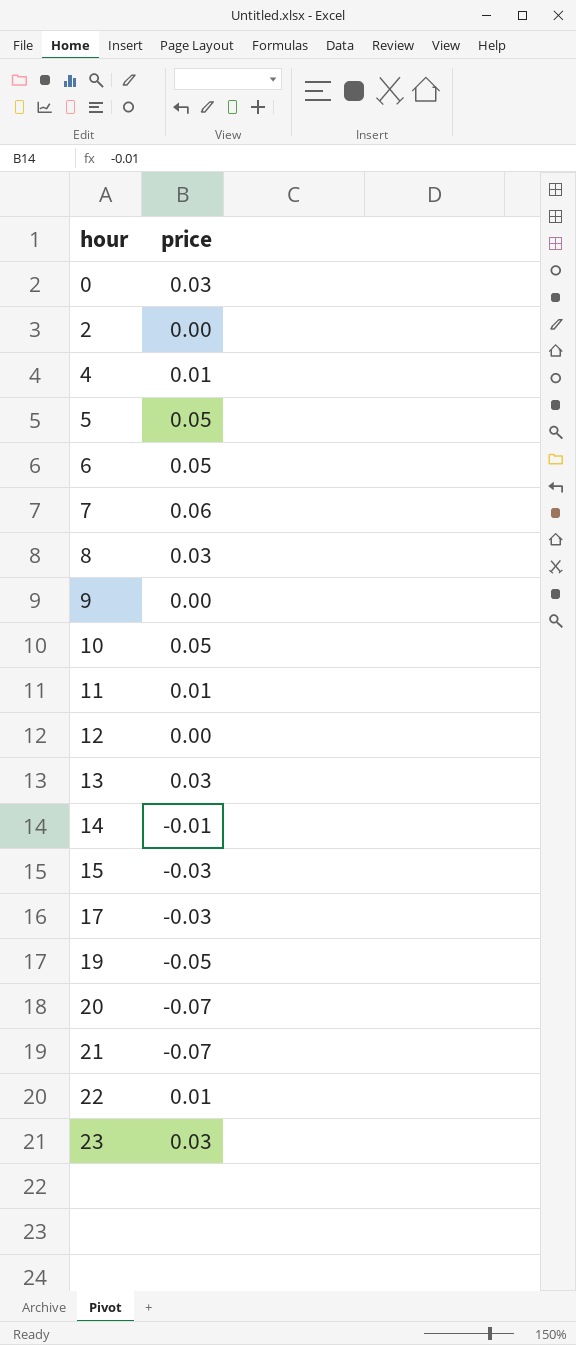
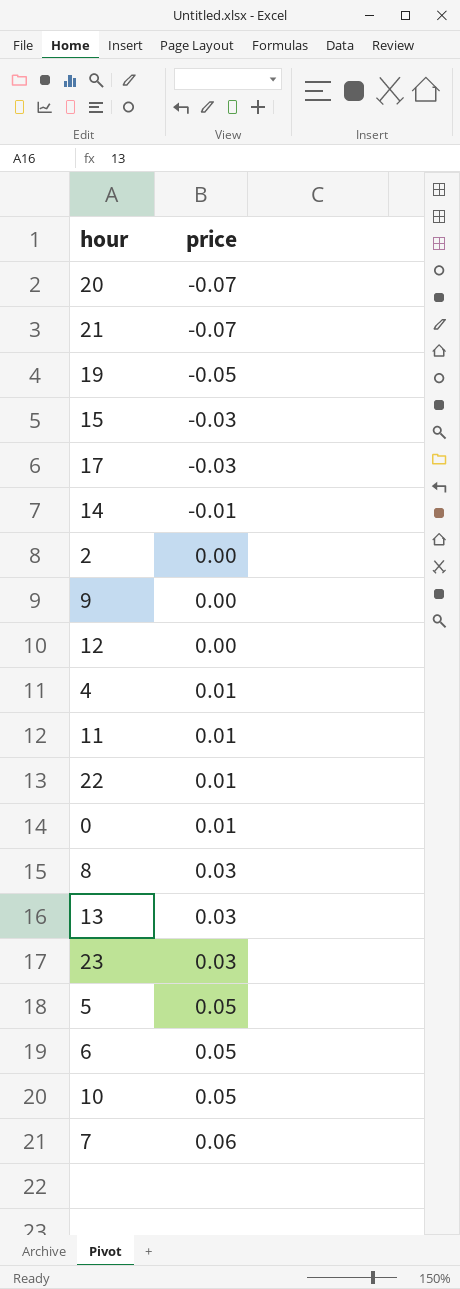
row order: hour ascending -> price ascending
0 | price: 0.03 -> 0.01

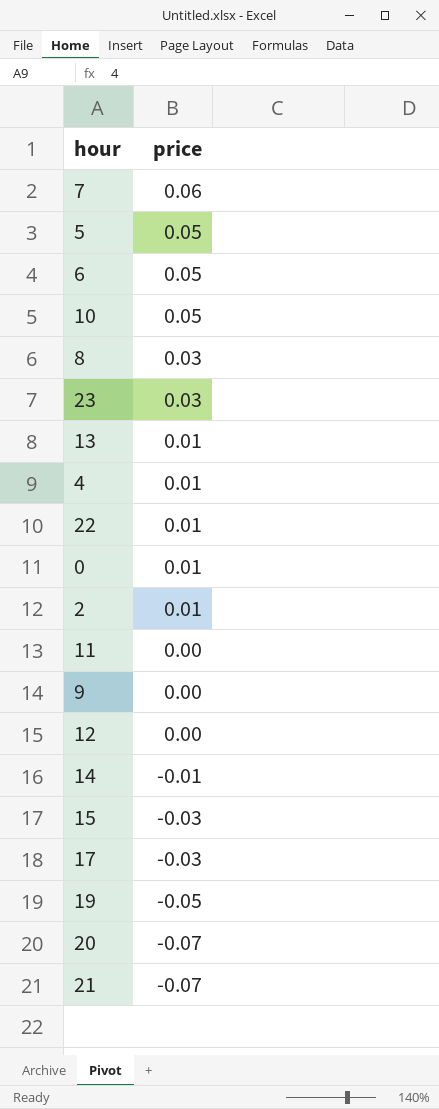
row order: price ascending -> price descending
13 | price: 0.03 -> 0.01
2 | price: 0.00 -> 0.01
11 | price: 0.01 -> 0.00

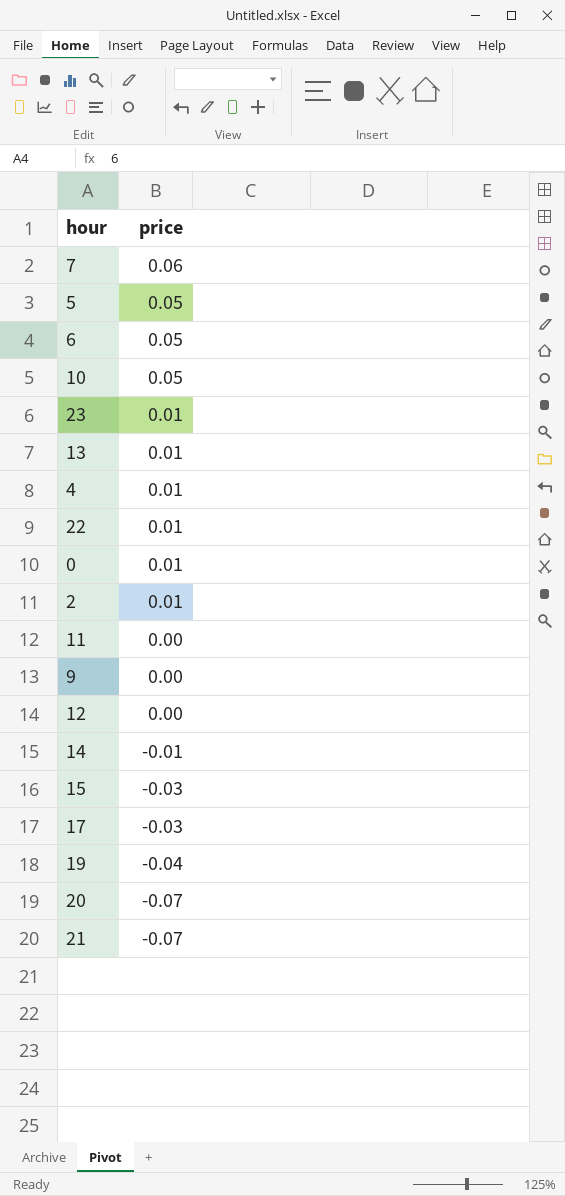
row 8: 0.03 -> none
23 | price: 0.03 -> 0.01
19 | price: -0.05 -> -0.04

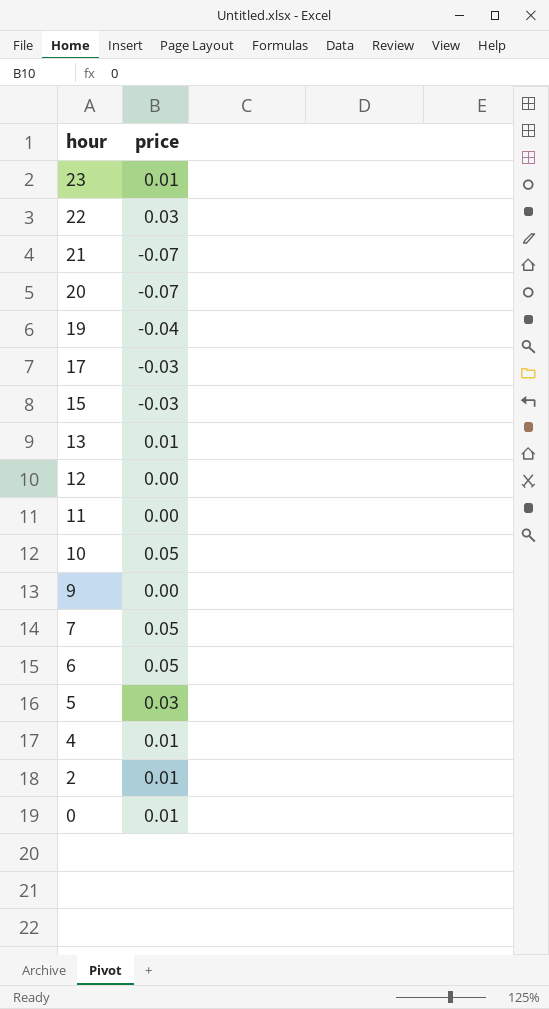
row order: price descending -> hour descending
row 14: -0.01 -> none
22 | price: 0.01 -> 0.03
7 | price: 0.06 -> 0.05
5 | price: 0.05 -> 0.03

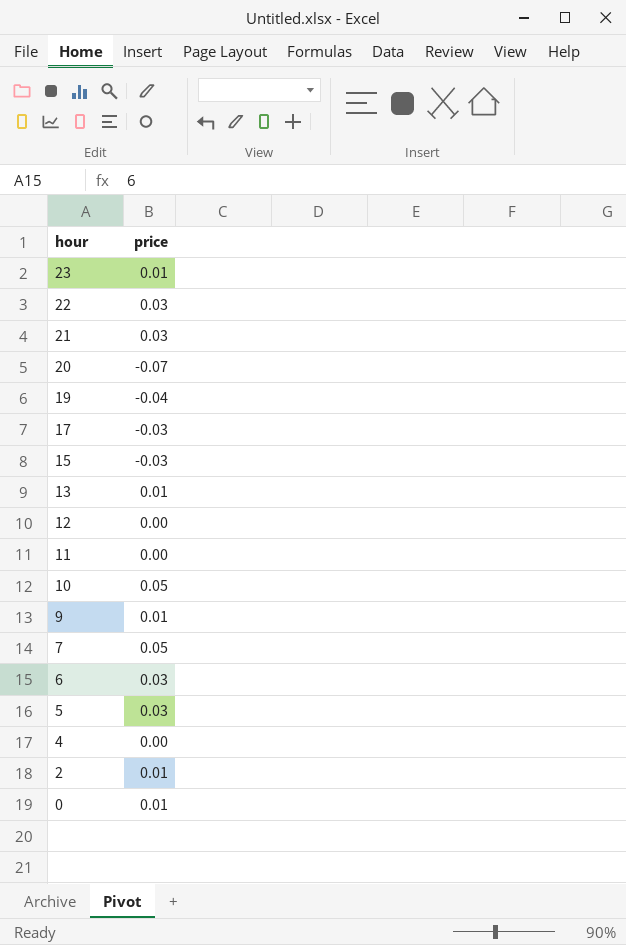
21 | price: -0.07 -> 0.03
9 | price: 0.00 -> 0.01
6 | price: 0.05 -> 0.03
4 | price: 0.01 -> 0.00

